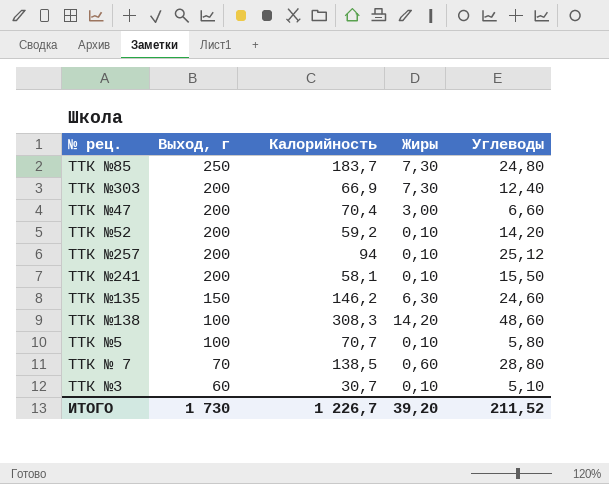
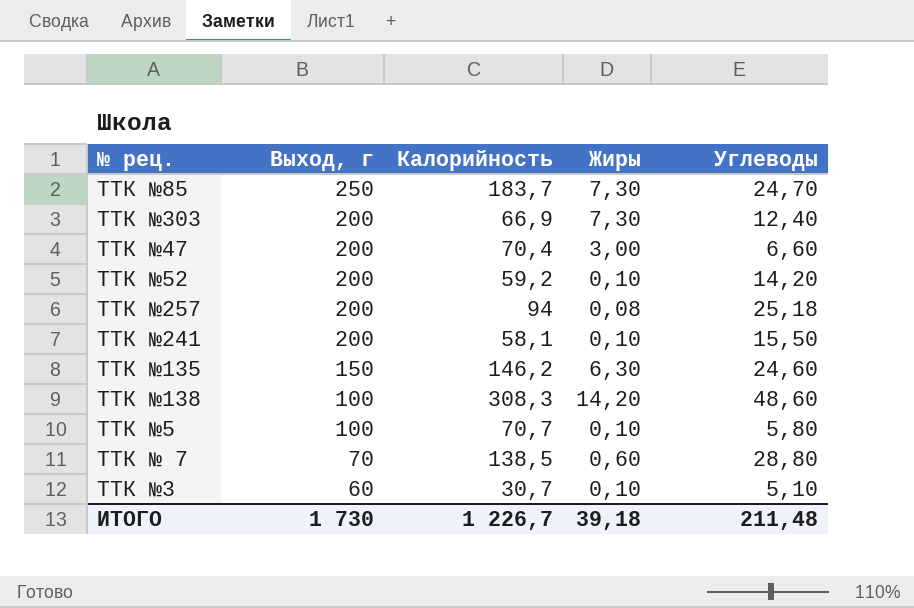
ТТК №85 | Углеводы: 24,80 -> 24,70
ТТК №257 | Жиры: 0,10 -> 0,08
ТТК №257 | Углеводы: 25,12 -> 25,18
ИТОГО | Жиры: 39,20 -> 39,18
ИТОГО | Углеводы: 211,52 -> 211,48

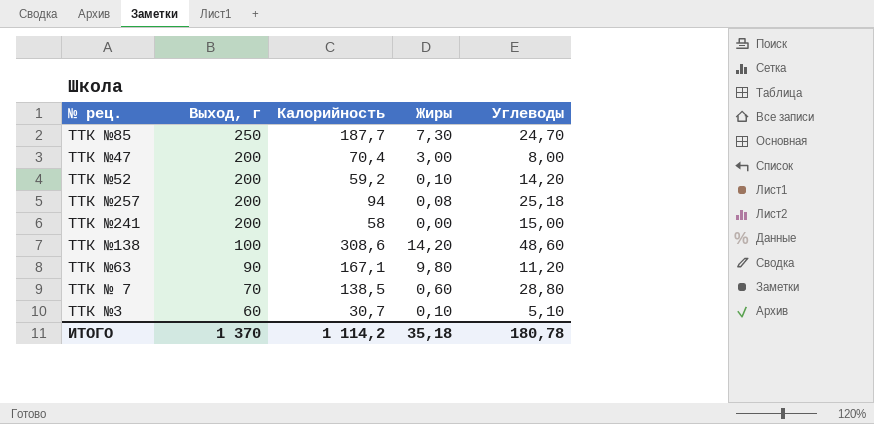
row ТТК №303: 200 | 66,9 | 7,30 | 12,40 -> none
row ТТК №135: 150 | 146,2 | 6,30 | 24,60 -> none
row ТТК №5: 100 | 70,7 | 0,10 | 5,80 -> none
ТТК №85 | Калорийность: 183,7 -> 187,7
ТТК №47 | Углеводы: 6,60 -> 8,00
ТТК №241 | Калорийность: 58,1 -> 58
ТТК №241 | Жиры: 0,10 -> 0,00
ТТК №241 | Углеводы: 15,50 -> 15,00
ТТК №138 | Калорийность: 308,3 -> 308,6
row ТТК №63: none -> 90 | 167,1 | 9,80 | 11,20
ИТОГО | Выход, г: 1 730 -> 1 370
ИТОГО | Калорийность: 1 226,7 -> 1 114,2
ИТОГО | Жиры: 39,18 -> 35,18
ИТОГО | Углеводы: 211,48 -> 180,78

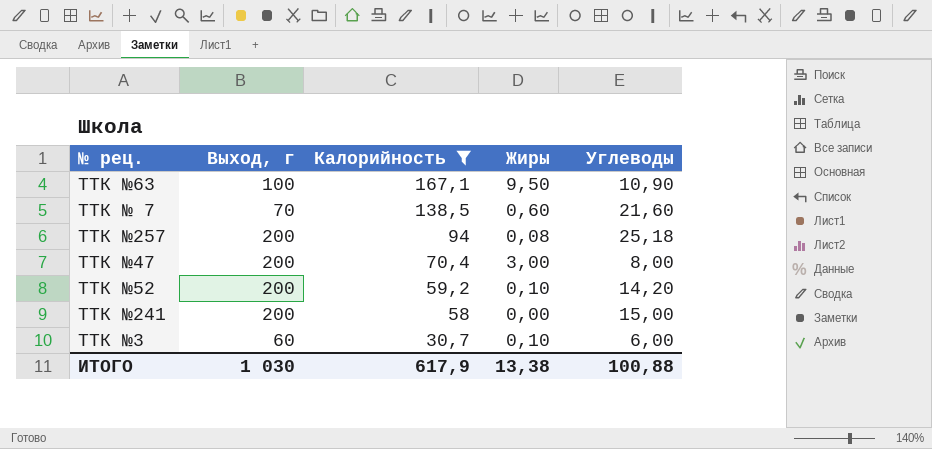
filter: none -> Калорийность <= 167,1
row order: Выход, г descending -> Калорийность descending
ТТК №63 | Выход, г: 90 -> 100
ТТК №63 | Жиры: 9,80 -> 9,50
ТТК №63 | Углеводы: 11,20 -> 10,90
ТТК № 7 | Углеводы: 28,80 -> 21,60
ТТК №3 | Углеводы: 5,10 -> 6,00
ИТОГО | Выход, г: 1 370 -> 1 030
ИТОГО | Калорийность: 1 114,2 -> 617,9
ИТОГО | Жиры: 35,18 -> 13,38
ИТОГО | Углеводы: 180,78 -> 100,88

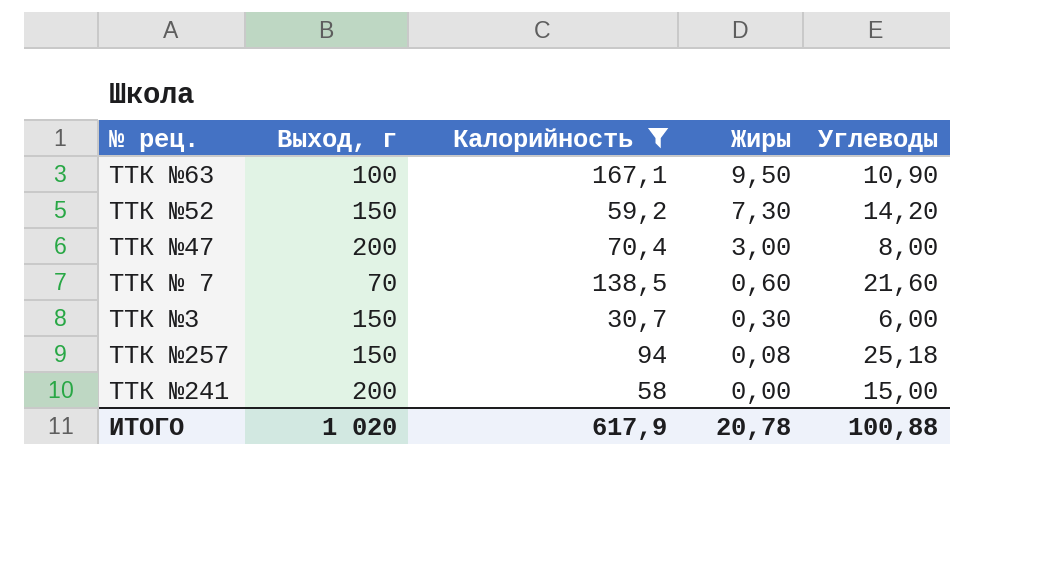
row order: Калорийность descending -> Жиры descending
ТТК №52 | Выход, г: 200 -> 150
ТТК №52 | Жиры: 0,10 -> 7,30
ТТК №3 | Выход, г: 60 -> 150
ТТК №3 | Жиры: 0,10 -> 0,30
ТТК №257 | Выход, г: 200 -> 150
ИТОГО | Выход, г: 1 030 -> 1 020
ИТОГО | Жиры: 13,38 -> 20,78

